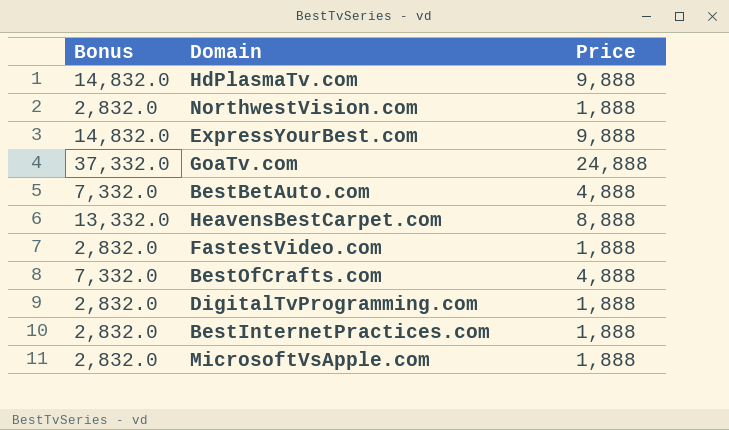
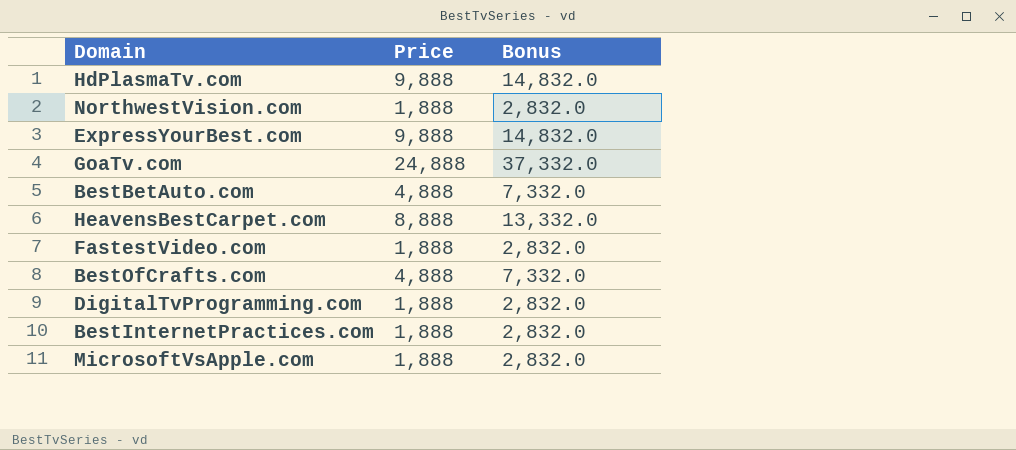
column Bonus | position: 1 -> 3

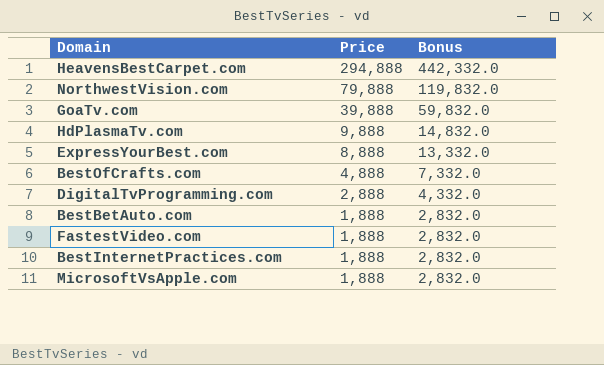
row order: none -> Price descending
HeavensBestCarpet.com | Price: 8,888 -> 294,888
HeavensBestCarpet.com | Bonus: 13,332.0 -> 442,332.0
NorthwestVision.com | Price: 1,888 -> 79,888
NorthwestVision.com | Bonus: 2,832.0 -> 119,832.0
GoaTv.com | Price: 24,888 -> 39,888
GoaTv.com | Bonus: 37,332.0 -> 59,832.0
ExpressYourBest.com | Price: 9,888 -> 8,888
ExpressYourBest.com | Bonus: 14,832.0 -> 13,332.0
DigitalTvProgramming.com | Price: 1,888 -> 2,888
DigitalTvProgramming.com | Bonus: 2,832.0 -> 4,332.0
BestBetAuto.com | Price: 4,888 -> 1,888
BestBetAuto.com | Bonus: 7,332.0 -> 2,832.0

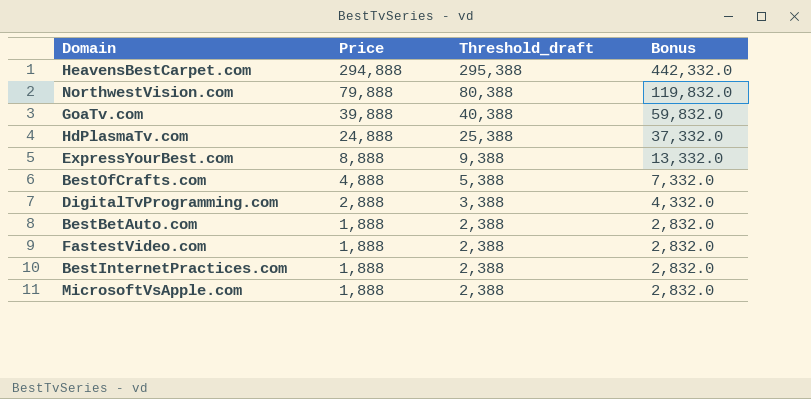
column Threshold_draft | formula: none -> [Price] + 500
HdPlasmaTv.com | Price: 9,888 -> 24,888
HdPlasmaTv.com | Bonus: 14,832.0 -> 37,332.0

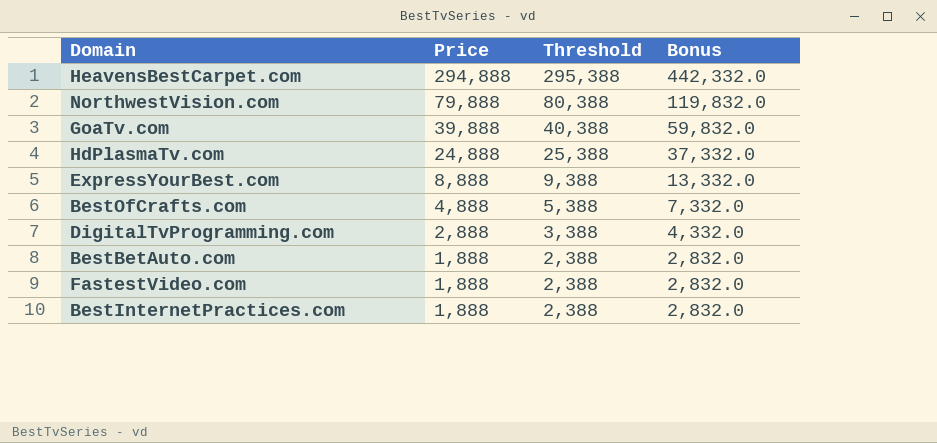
column name: Threshold_draft -> Threshold
row MicrosoftVsApple.com: 1,888 | 2,388 | 2,832.0 -> none

